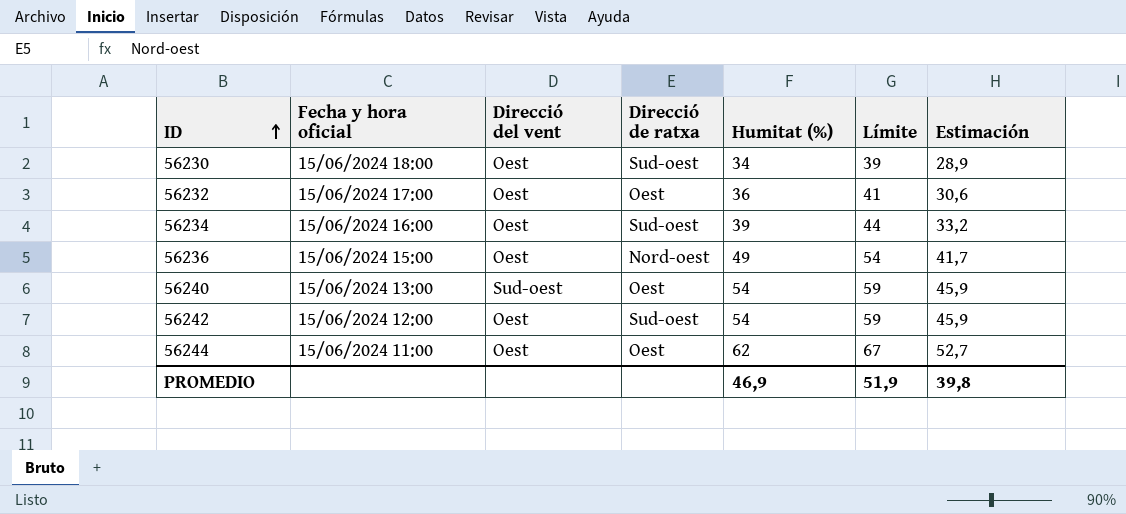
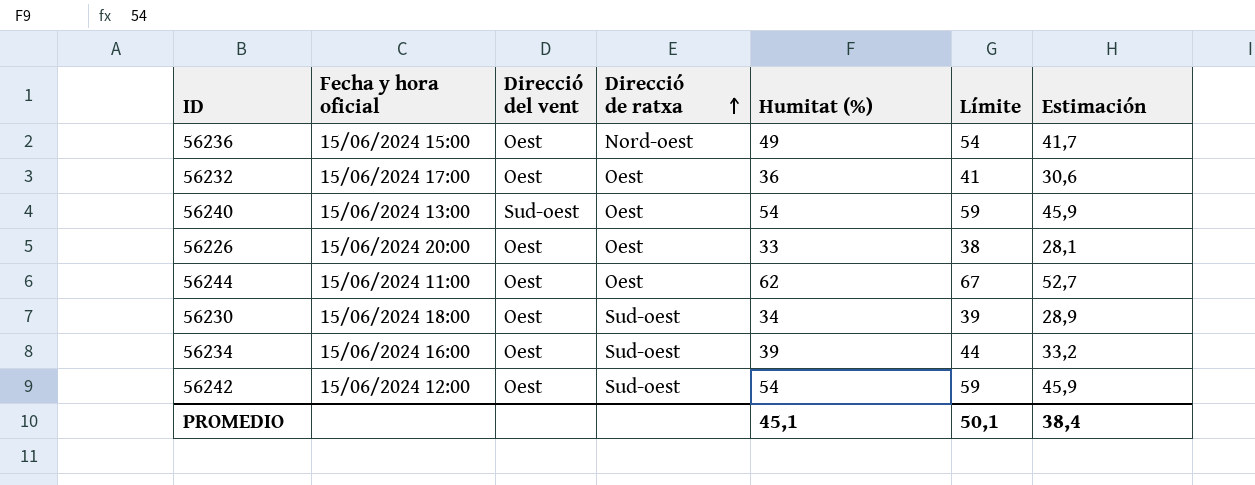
row order: ID ascending -> Direcció de ratxa ascending
row 56226: none -> 15/06/2024 20:00 | Oest | Oest | 33 | 38 | 28,1
PROMEDIO | Humitat (%): 46,9 -> 45,1
PROMEDIO | Límite: 51,9 -> 50,1
PROMEDIO | Estimación: 39,8 -> 38,4

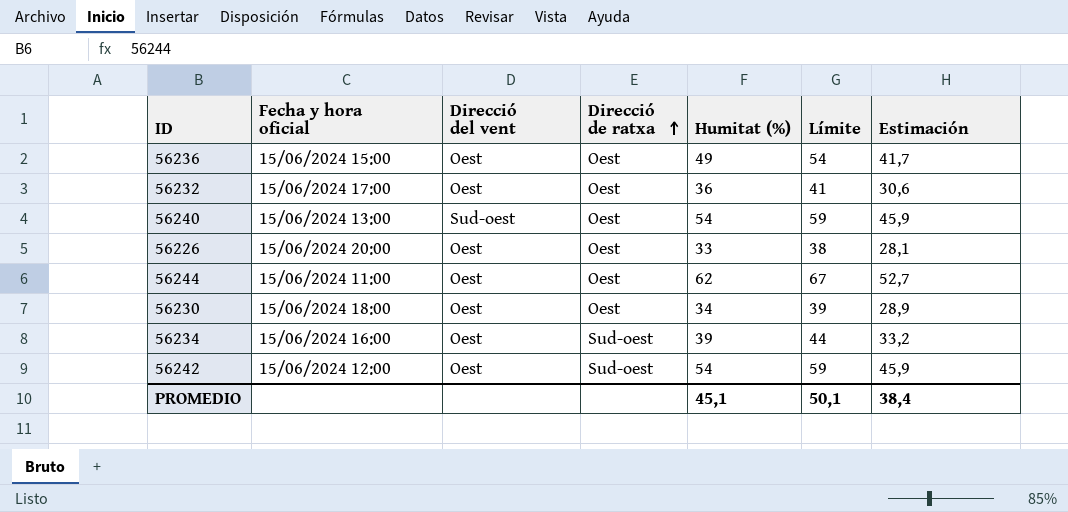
56236 | Direcció de ratxa: Nord-oest -> Oest
56230 | Direcció de ratxa: Sud-oest -> Oest

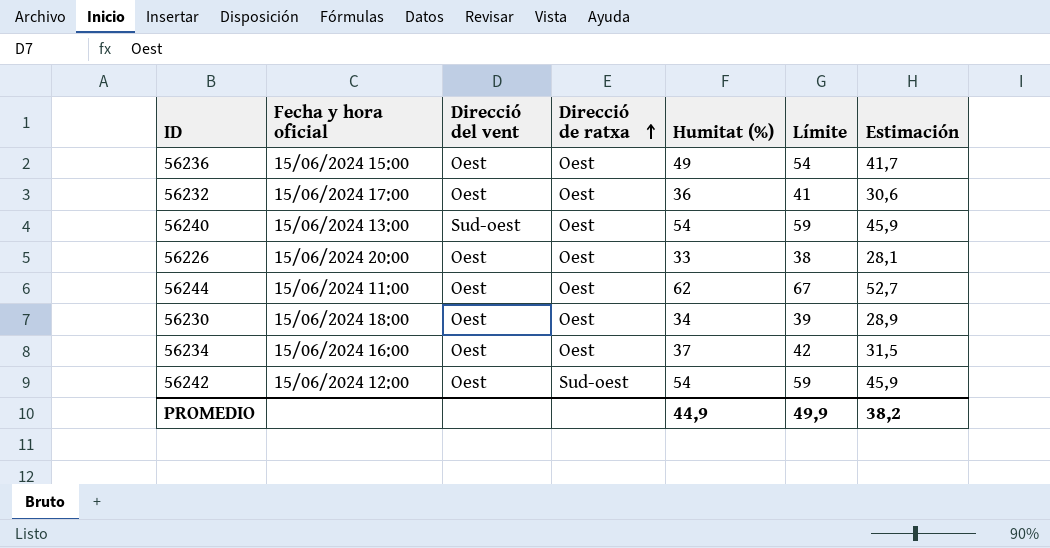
56234 | Direcció de ratxa: Sud-oest -> Oest
56234 | Humitat (%): 39 -> 37
56234 | Límite: 44 -> 42
56234 | Estimación: 33,2 -> 31,5
PROMEDIO | Humitat (%): 45,1 -> 44,9
PROMEDIO | Límite: 50,1 -> 49,9
PROMEDIO | Estimación: 38,4 -> 38,2

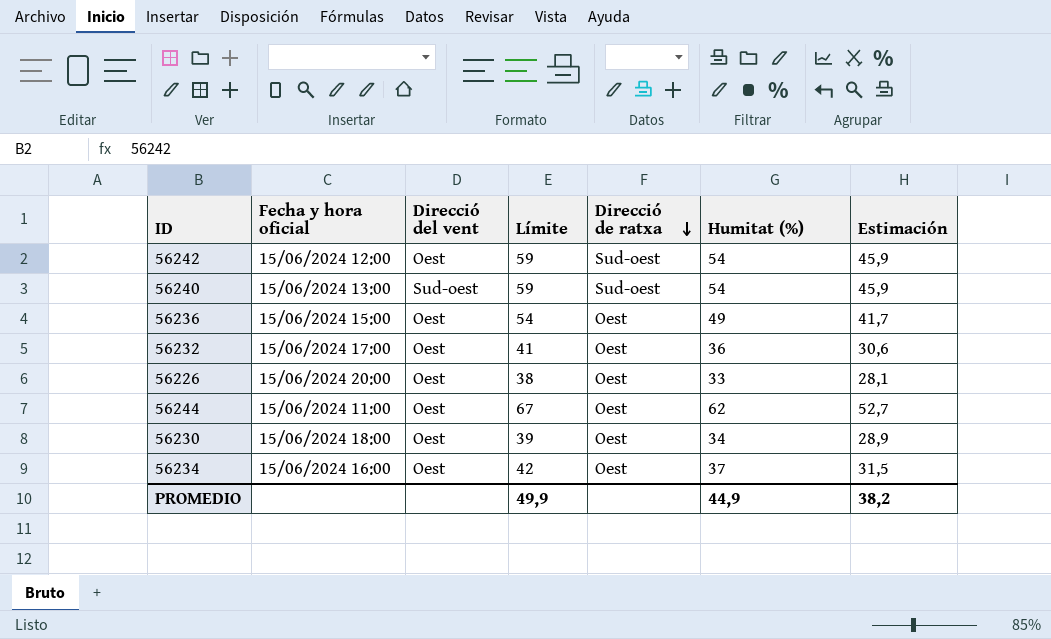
row order: Direcció de ratxa ascending -> Direcció de ratxa descending
column Límite | position: 6 -> 4
56240 | Direcció de ratxa: Oest -> Sud-oest

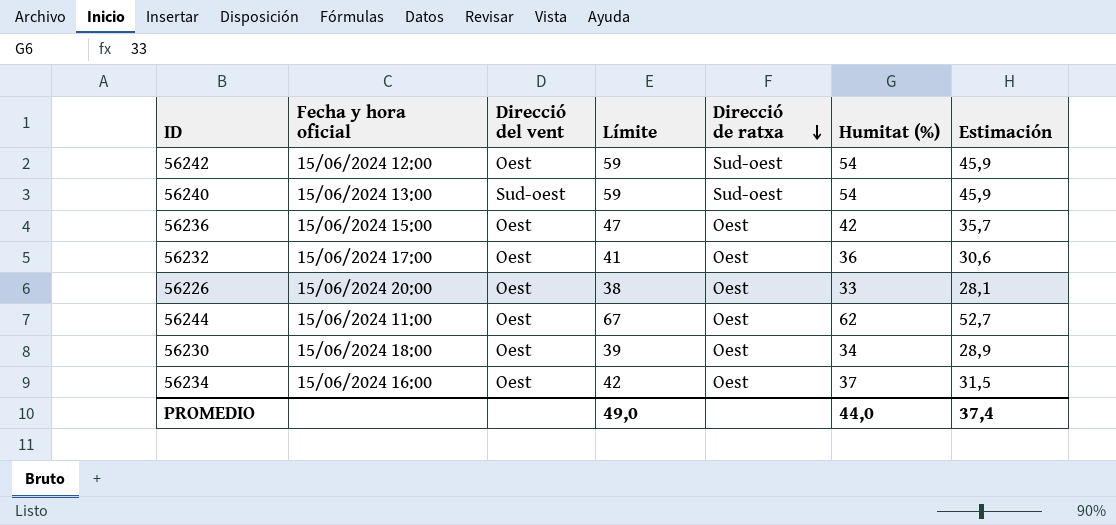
56236 | Límite: 54 -> 47
56236 | Humitat (%): 49 -> 42
56236 | Estimación: 41,7 -> 35,7
PROMEDIO | Límite: 49,9 -> 49,0
PROMEDIO | Humitat (%): 44,9 -> 44,0
PROMEDIO | Estimación: 38,2 -> 37,4

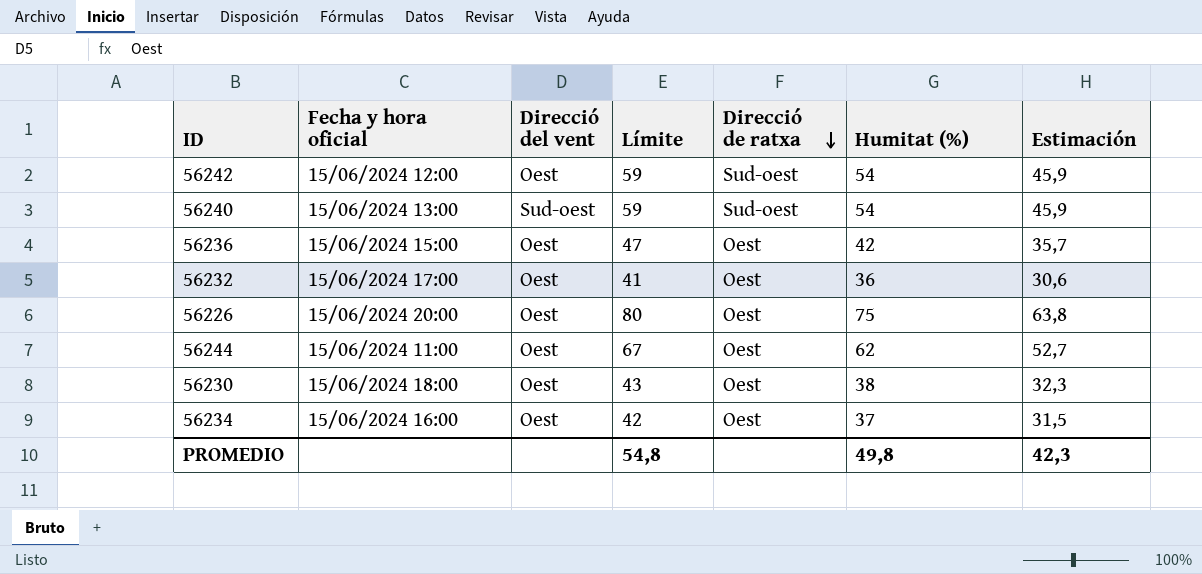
56226 | Límite: 38 -> 80
56226 | Humitat (%): 33 -> 75
56226 | Estimación: 28,1 -> 63,8
56230 | Límite: 39 -> 43
56230 | Humitat (%): 34 -> 38
56230 | Estimación: 28,9 -> 32,3
PROMEDIO | Límite: 49,0 -> 54,8
PROMEDIO | Humitat (%): 44,0 -> 49,8
PROMEDIO | Estimación: 37,4 -> 42,3

